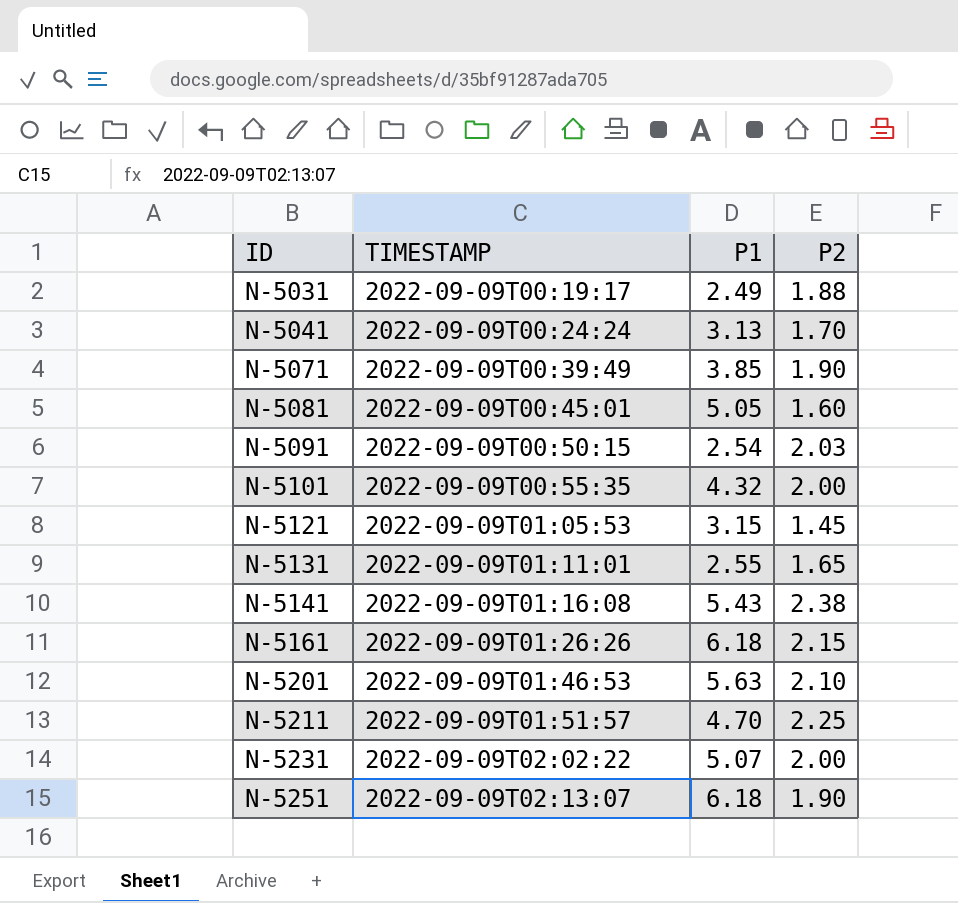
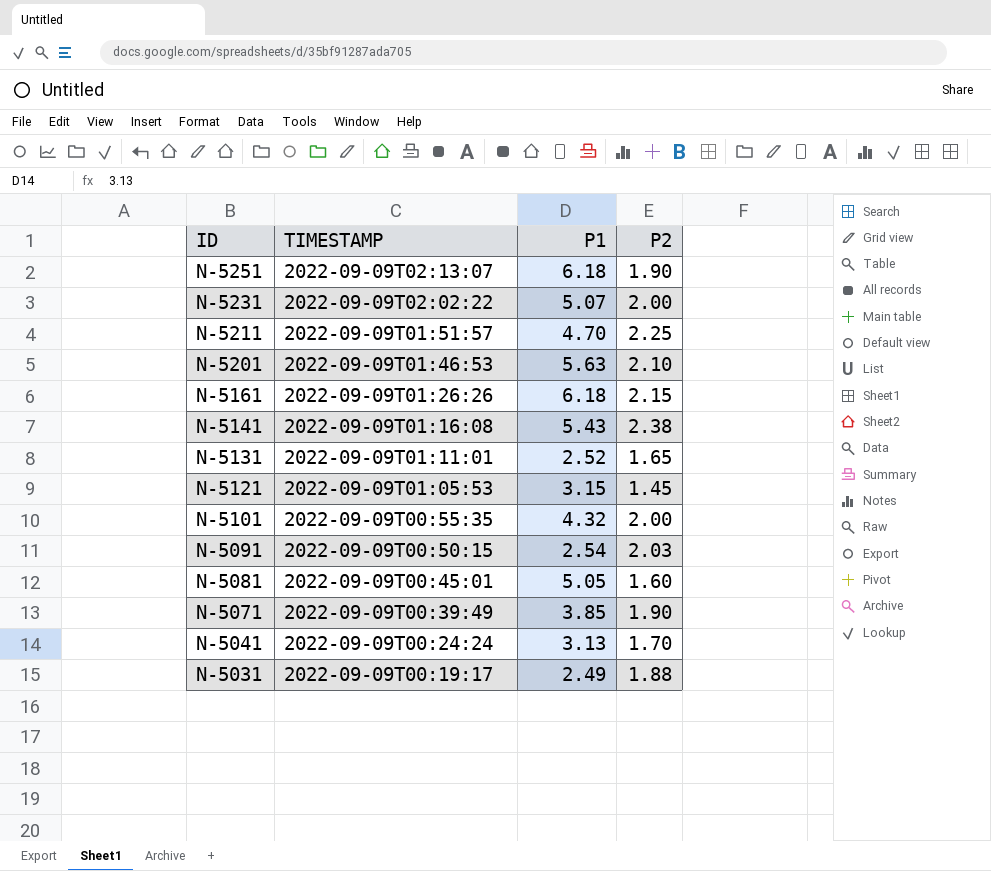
row order: ID ascending -> ID descending
N-5131 | P1: 2.55 -> 2.52

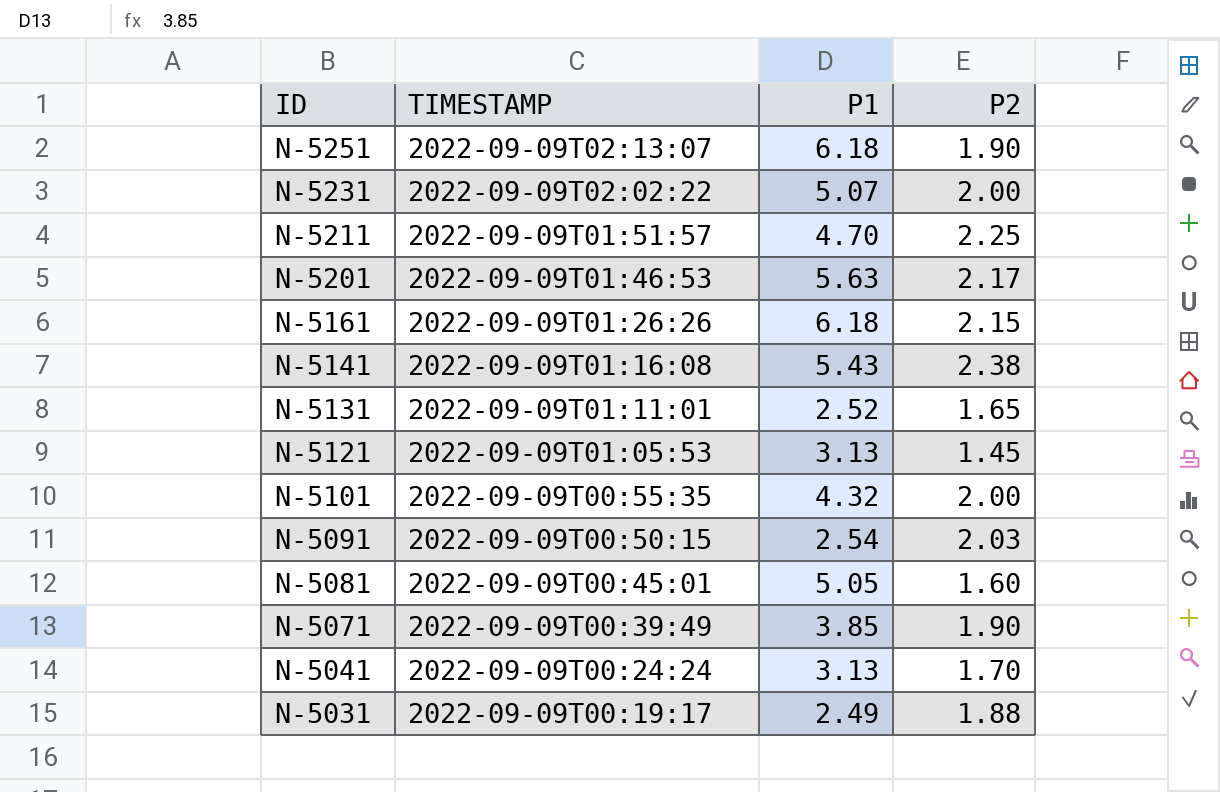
N-5201 | P2: 2.10 -> 2.17
N-5121 | P1: 3.15 -> 3.13

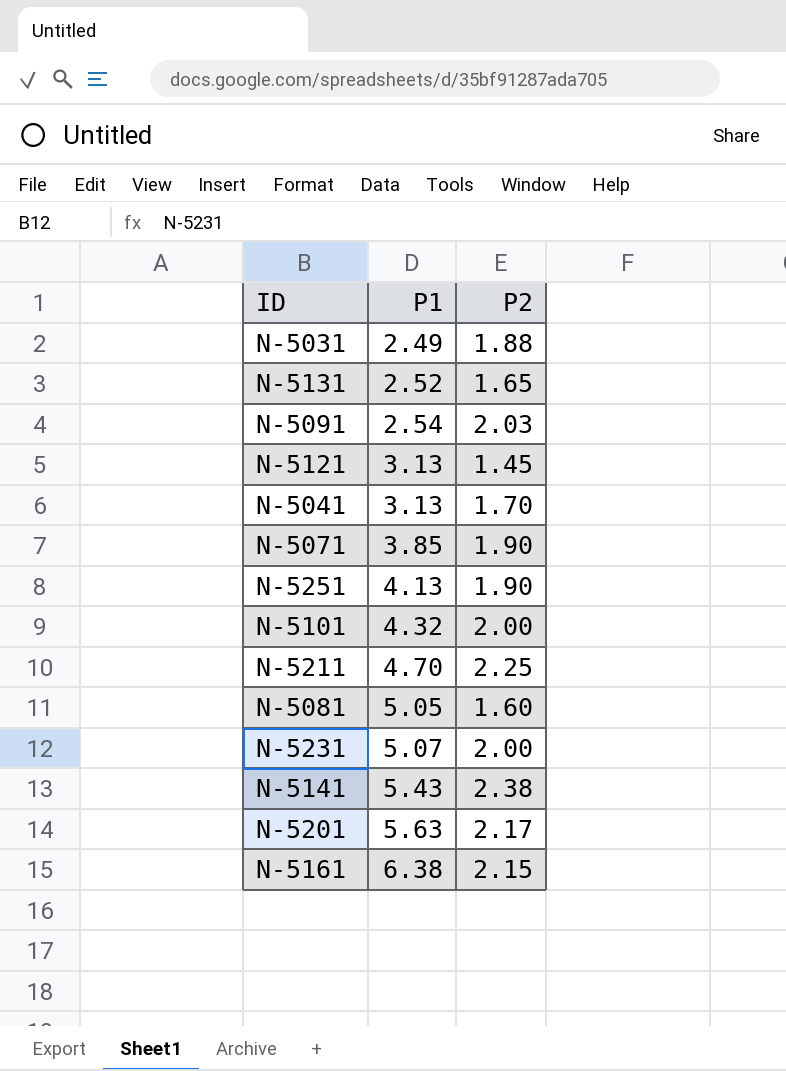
row order: ID descending -> P1 ascending
column TIMESTAMP | position: 2 -> none
N-5251 | P1: 6.18 -> 4.13
N-5161 | P1: 6.18 -> 6.38

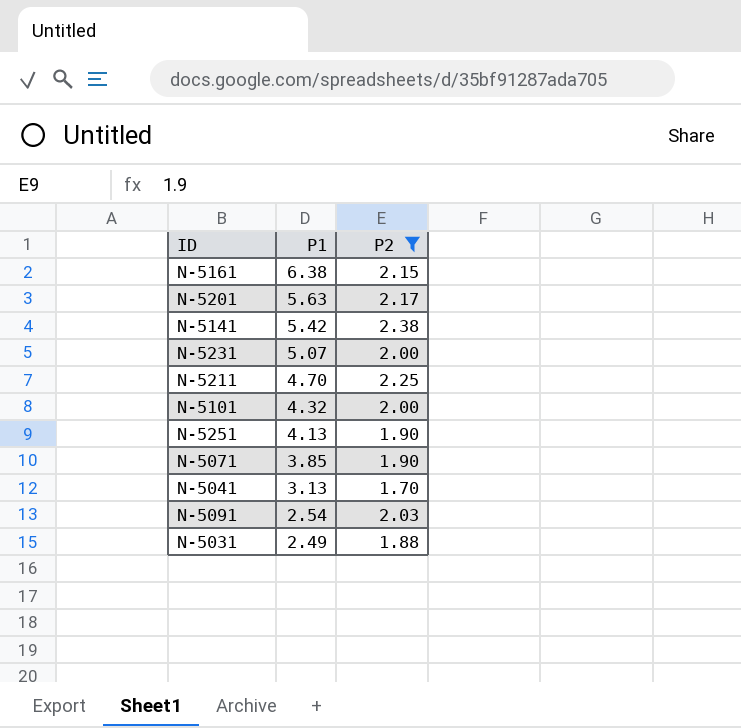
filter: none -> P2 >= 1.70
row order: P1 ascending -> P1 descending
N-5141 | P1: 5.43 -> 5.42

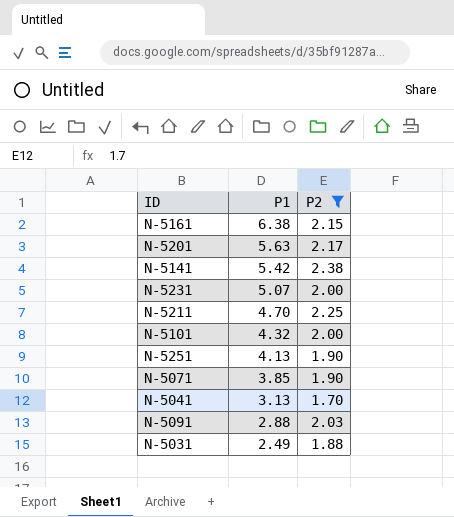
N-5091 | P1: 2.54 -> 2.88

